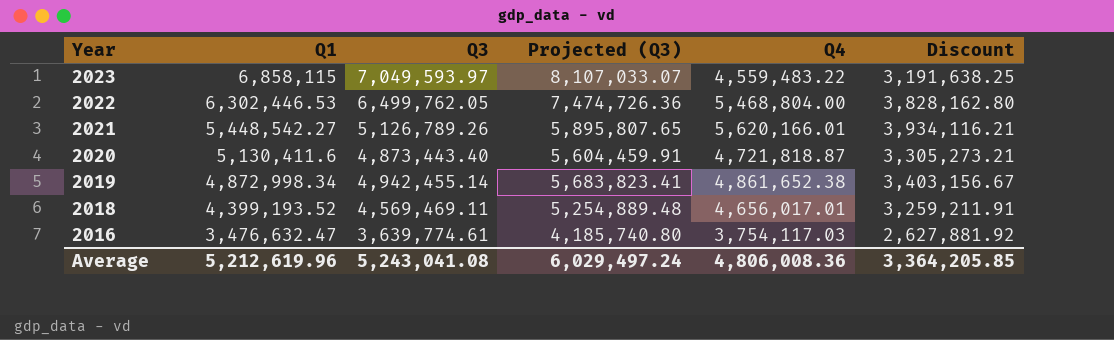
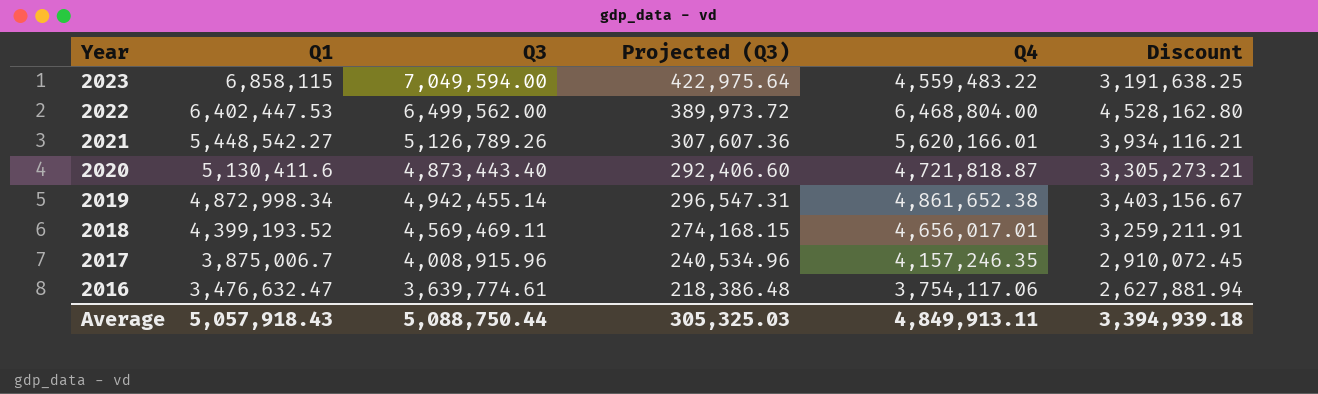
column Projected (Q3) | formula: [Q3] * 1.15 -> [Q3] * 0.06
2023 | Q3: 7,049,593.97 -> 7,049,594.00
2022 | Q1: 6,302,446.53 -> 6,402,447.53
2022 | Q3: 6,499,762.05 -> 6,499,562.00
2022 | Q4: 5,468,804.00 -> 6,468,804.00
2022 | Discount: 3,828,162.80 -> 4,528,162.80
row 2017: none -> 3,875,006.7 | 4,008,915.96 | 240,534.96 | 4,157,246.35 | 2,910,072.45
2016 | Q4: 3,754,117.03 -> 3,754,117.06
2016 | Discount: 2,627,881.92 -> 2,627,881.94
Average | Q1: 5,212,619.96 -> 5,057,918.43
Average | Q3: 5,243,041.08 -> 5,088,750.44
Average | Projected (Q3): 6,029,497.24 -> 305,325.03
Average | Q4: 4,806,008.36 -> 4,849,913.11
Average | Discount: 3,364,205.85 -> 3,394,939.18

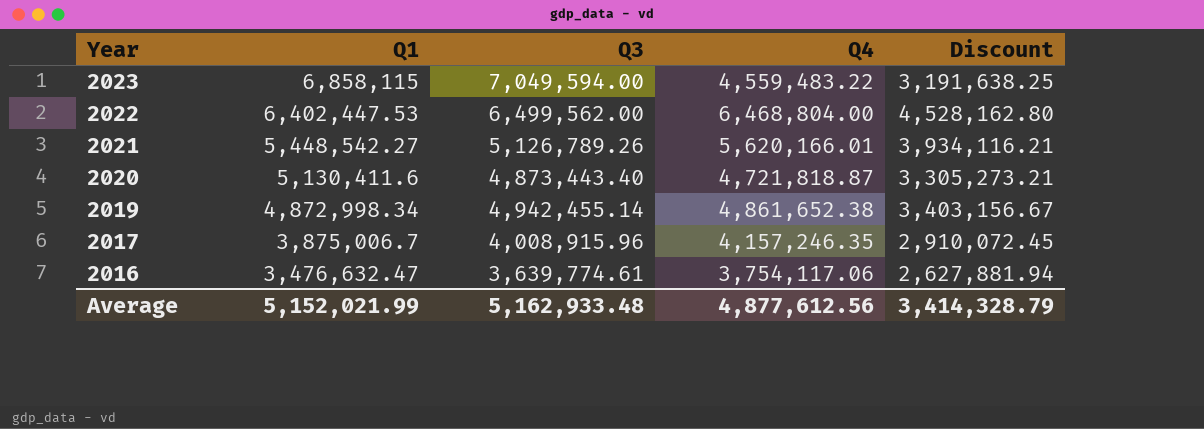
column Projected (Q3) | formula: [Q3] * 0.06 -> none
row 2018: 4,399,193.52 | 4,569,469.11 | 274,168.15 | 4,656,017.01 | 3,259,211.91 -> none
Average | Q1: 5,057,918.43 -> 5,152,021.99
Average | Q3: 5,088,750.44 -> 5,162,933.48
Average | Q4: 4,849,913.11 -> 4,877,612.56
Average | Discount: 3,394,939.18 -> 3,414,328.79

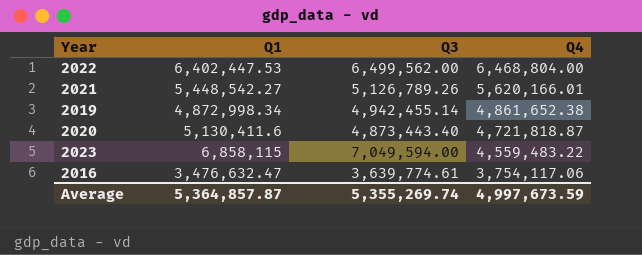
row order: Year descending -> Q4 descending
column Discount | formula: [Q4] * 0.7 -> none
row 2017: 3,875,006.7 | 4,008,915.96 | 4,157,246.35 | 2,910,072.45 -> none
Average | Q1: 5,152,021.99 -> 5,364,857.87
Average | Q3: 5,162,933.48 -> 5,355,269.74
Average | Q4: 4,877,612.56 -> 4,997,673.59

